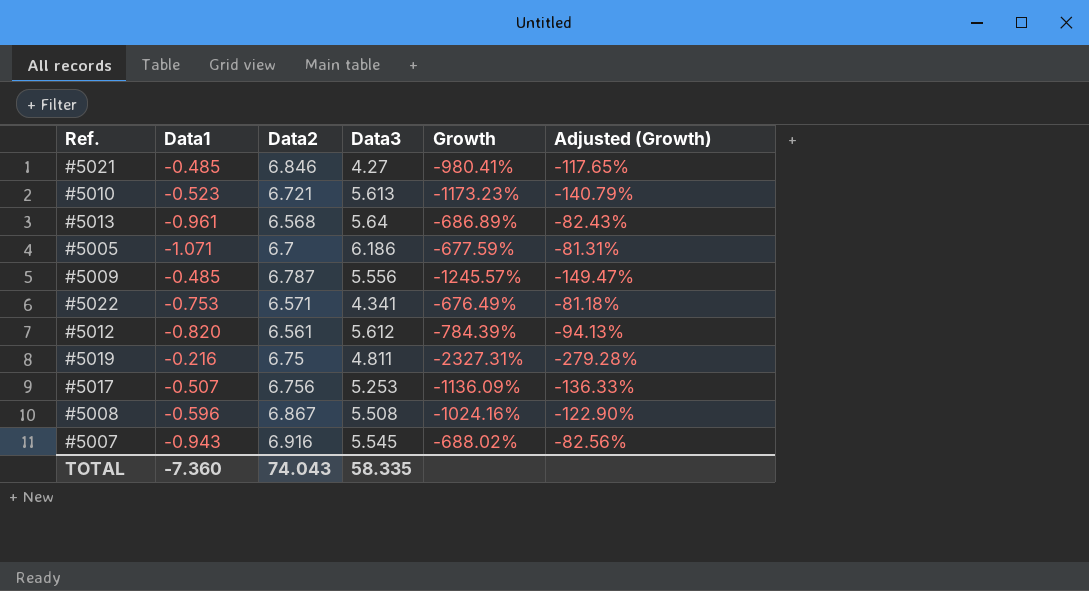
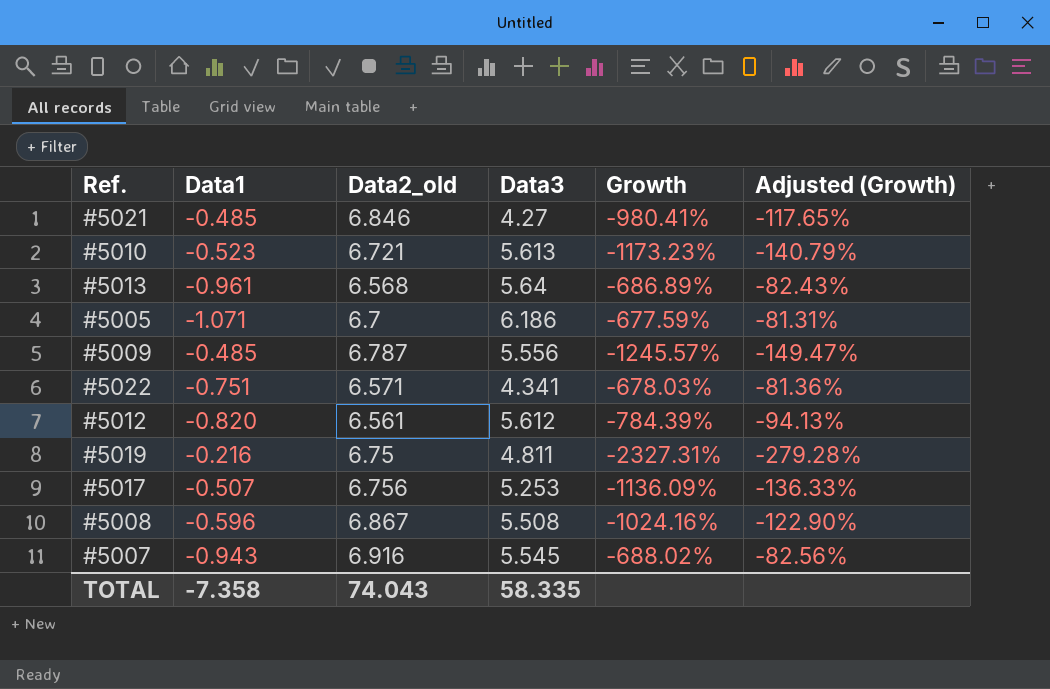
column name: Data2 -> Data2_old
#5022 | Data1: -0.753 -> -0.751
#5022 | Growth: -676.49% -> -678.03%
#5022 | Adjusted (Growth): -81.18% -> -81.36%
TOTAL | Data1: -7.360 -> -7.358

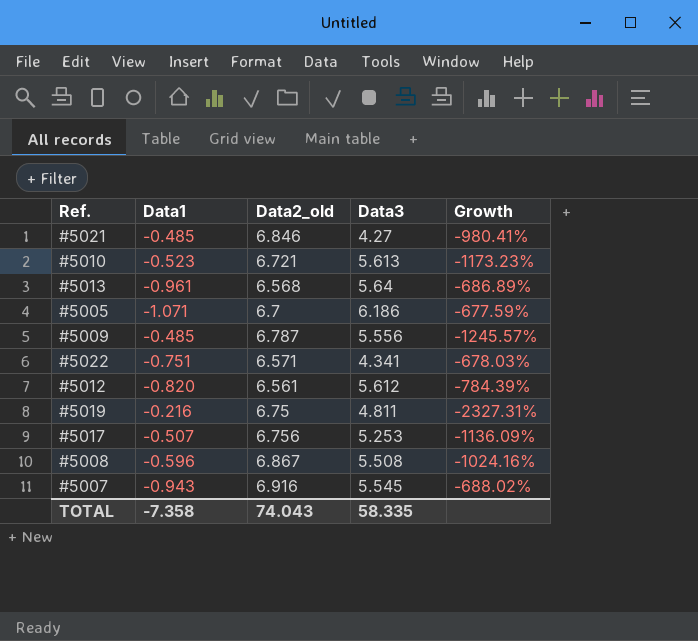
column Adjusted (Growth) | formula: [Growth] * 0.12 -> none

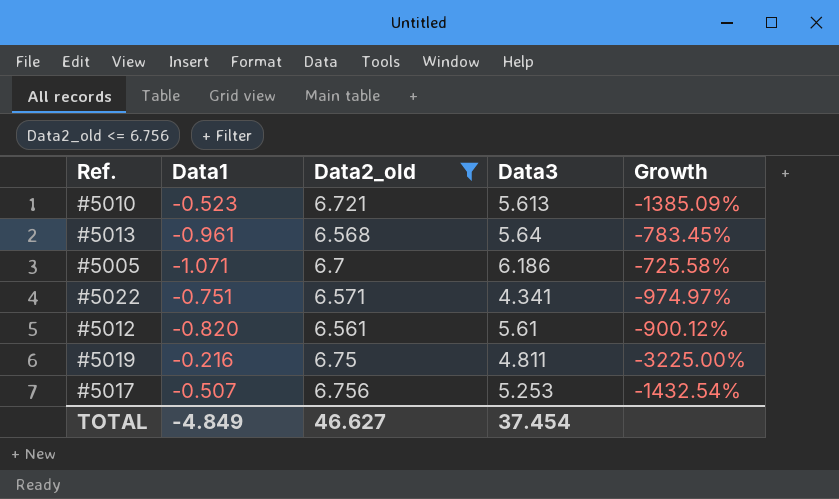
filter: none -> Data2_old <= 6.756
column Growth | formula: ([Data3] - [Data1]) / [Data1] -> ([Data2_old] - [Data1]) / [Data1]
#5012 | Data3: 5.612 -> 5.61
TOTAL | Data1: -7.358 -> -4.849
TOTAL | Data2_old: 74.043 -> 46.627
TOTAL | Data3: 58.335 -> 37.454

